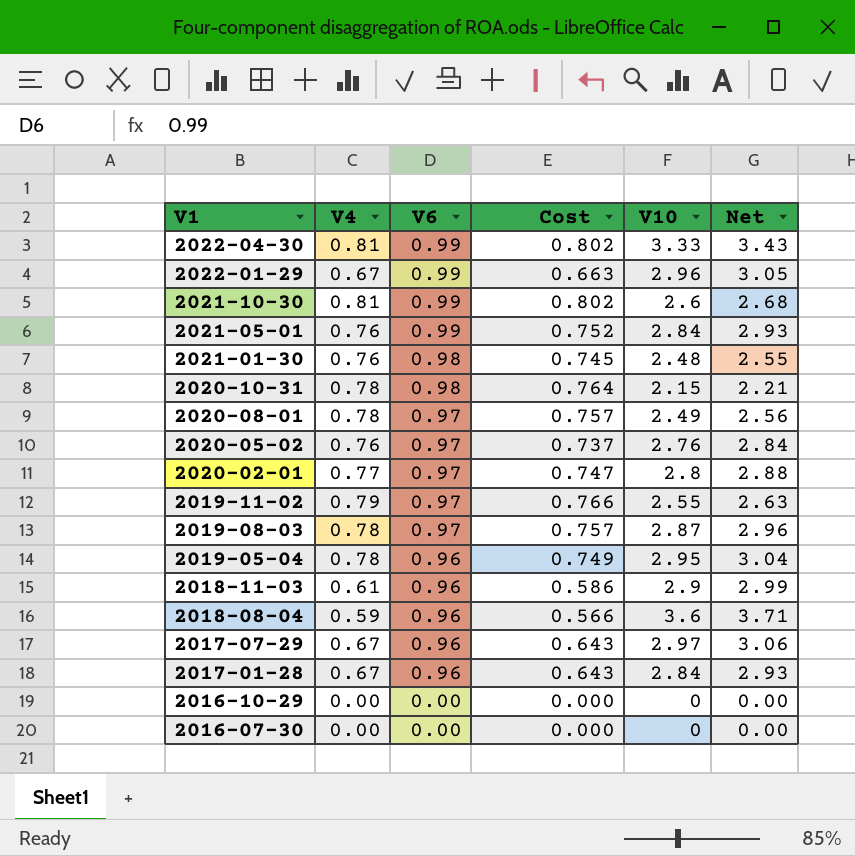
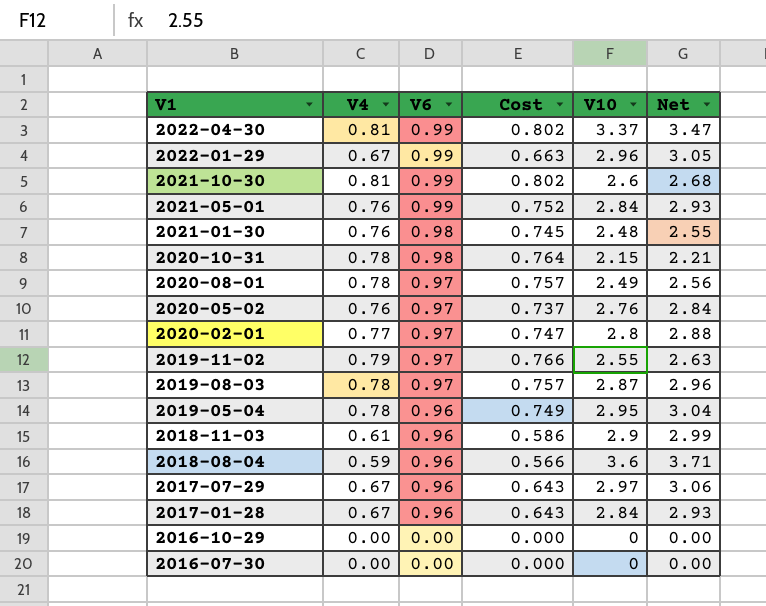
2022-04-30 | V10: 3.33 -> 3.37
2022-04-30 | Net: 3.43 -> 3.47

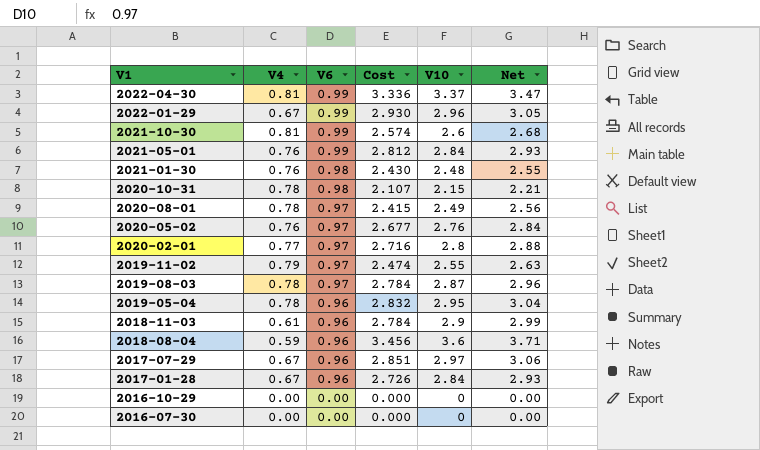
column Cost | formula: [V4] * [V6] -> [V6] * [V10]

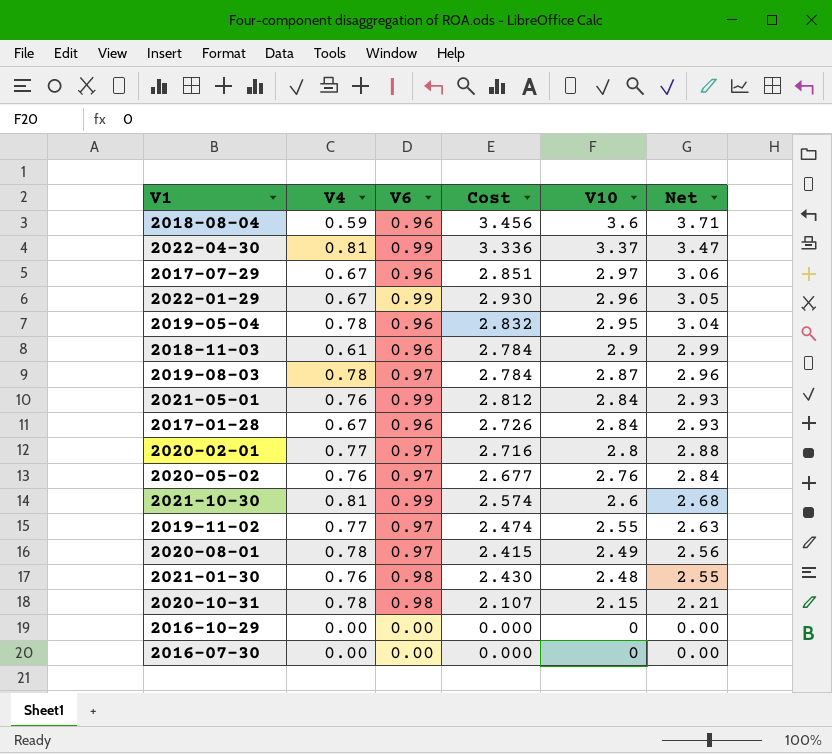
row order: V1 descending -> V10 descending
2019-11-02 | V4: 0.79 -> 0.77

